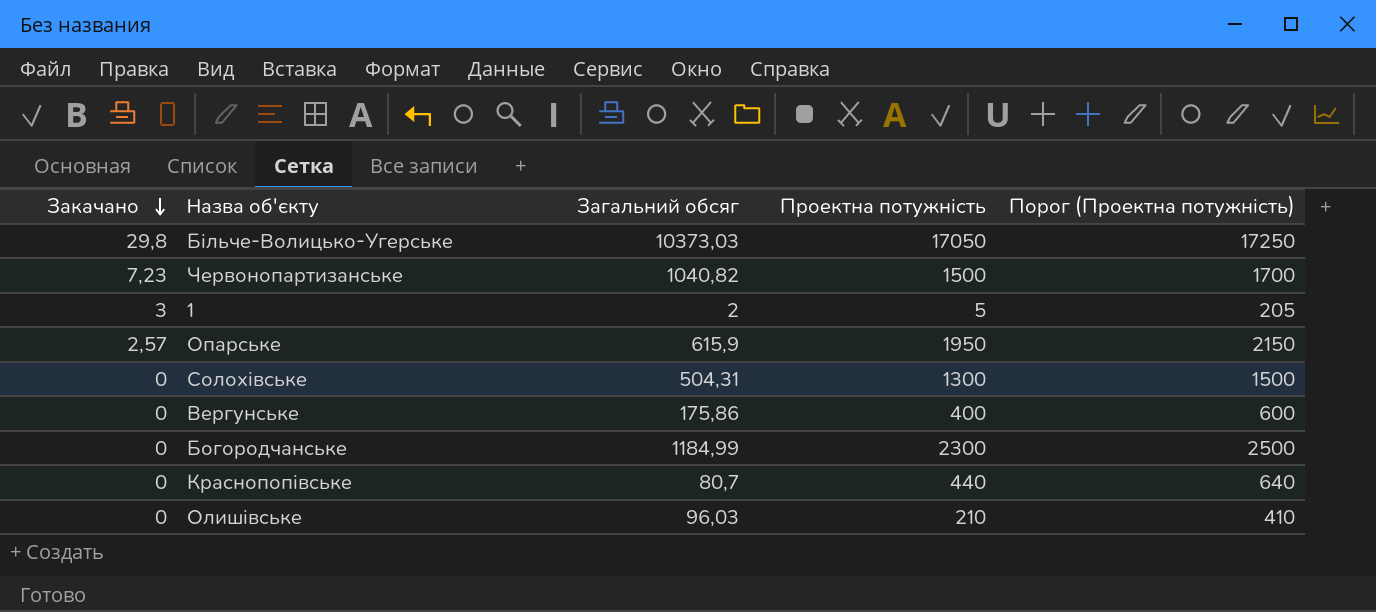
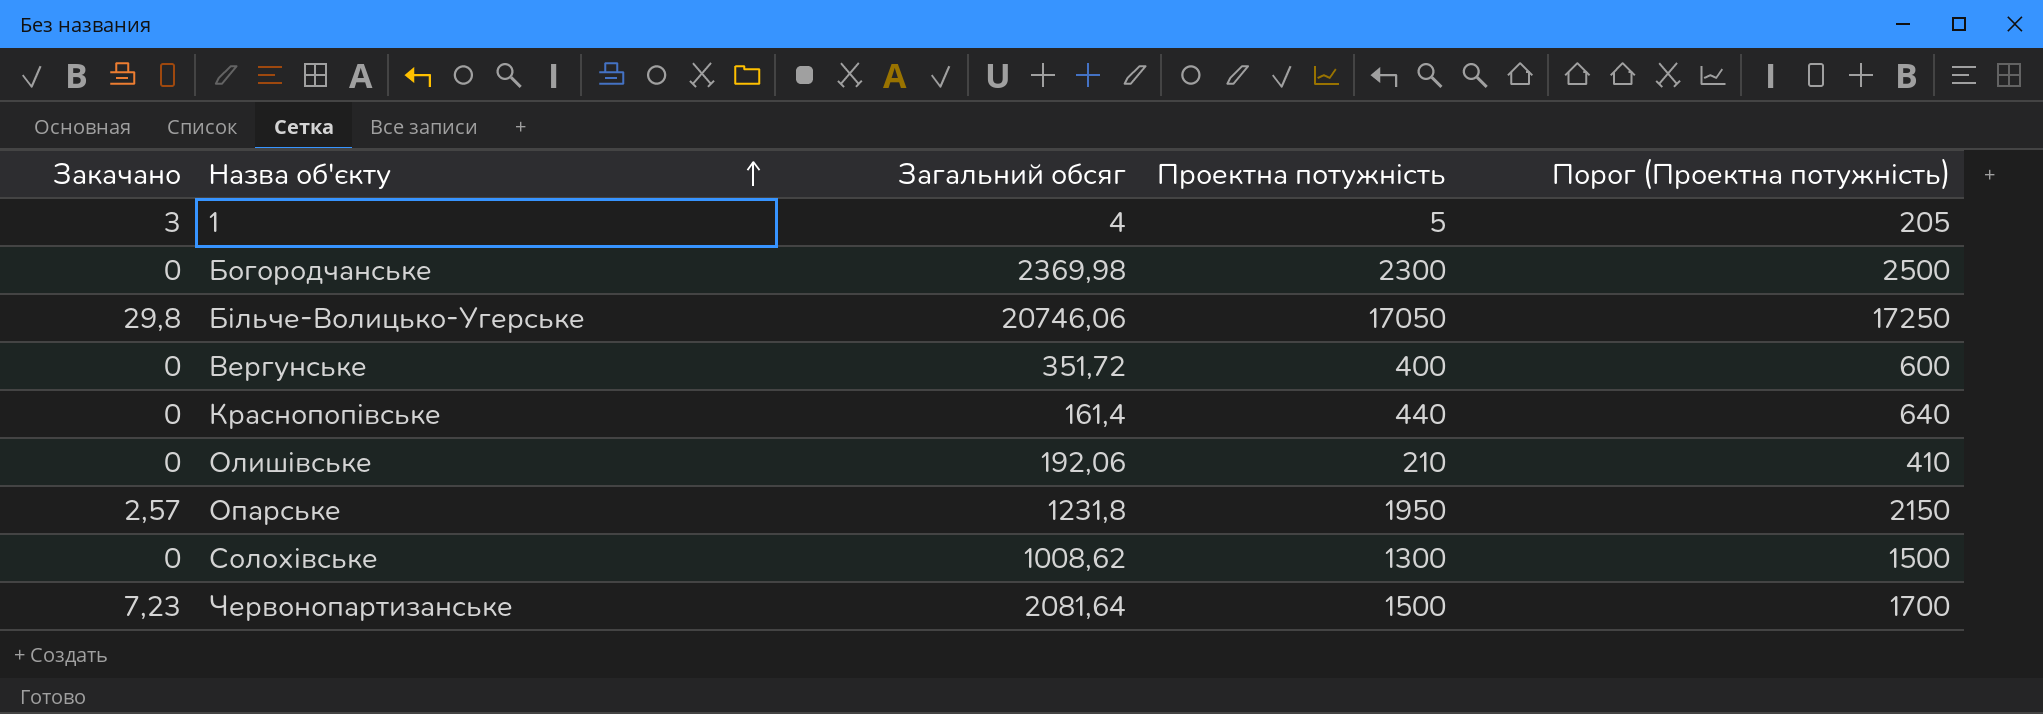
row order: Закачано descending -> Назва об'єкту ascending
1 | Загальний обсяг: 2 -> 4
Богородчанське | Загальний обсяг: 1184,99 -> 2369,98
Більче-Волицько-Угерське | Загальний обсяг: 10373,03 -> 20746,06
Вергунське | Загальний обсяг: 175,86 -> 351,72
Краснопопівське | Загальний обсяг: 80,7 -> 161,4
Олишівське | Загальний обсяг: 96,03 -> 192,06
Опарське | Загальний обсяг: 615,9 -> 1231,8
Солохівське | Загальний обсяг: 504,31 -> 1008,62
Червонопартизанське | Загальний обсяг: 1040,82 -> 2081,64

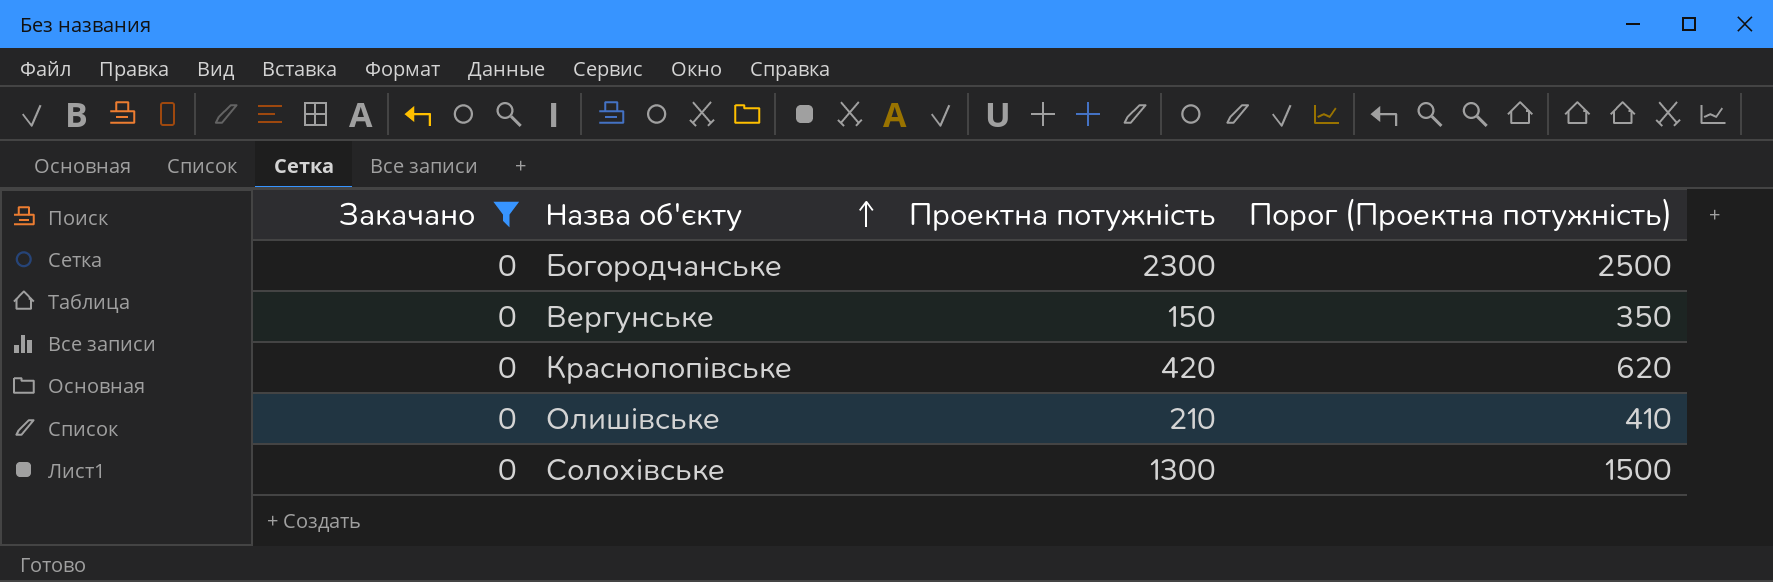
filter: none -> Закачано = 0
column Загальний обсяг | position: 3 -> none
Вергунське | Проектна потужність: 400 -> 150
Вергунське | Порог (Проектна потужність): 600 -> 350
Краснопопівське | Проектна потужність: 440 -> 420
Краснопопівське | Порог (Проектна потужність): 640 -> 620

